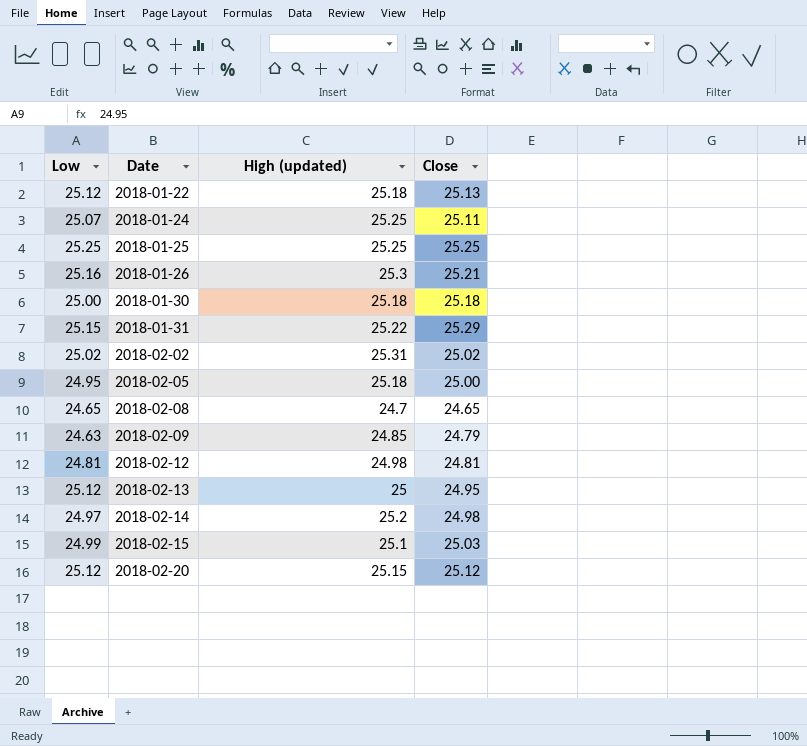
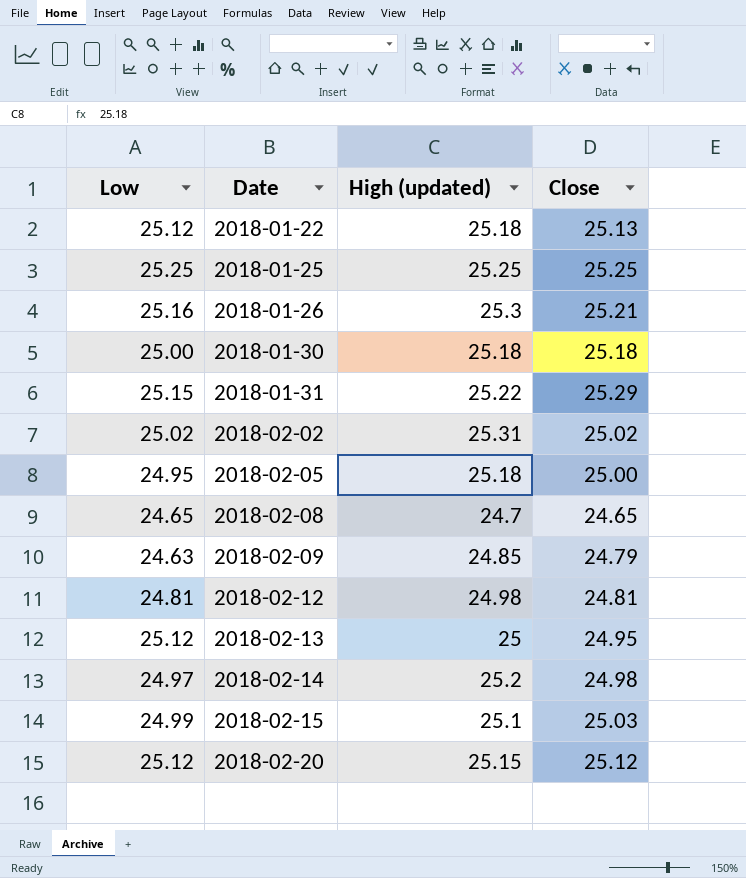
row 2018-01-24: 25.07 | 25.25 | 25.11 -> none

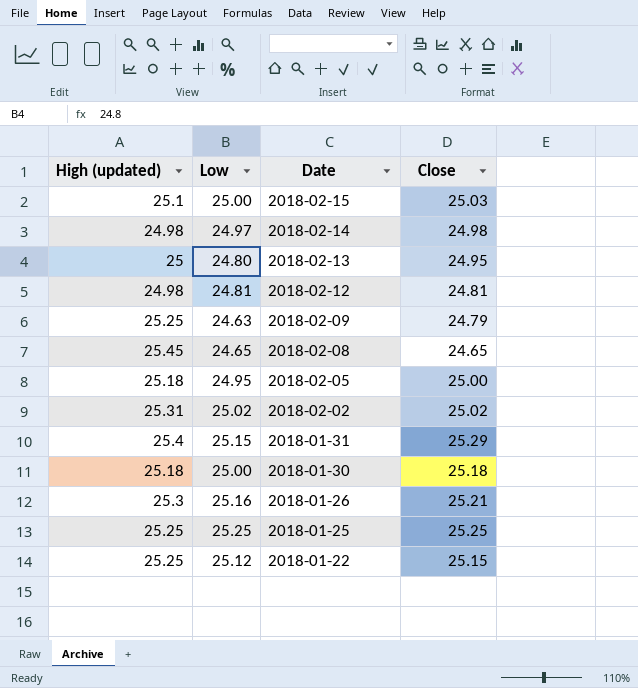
row order: Date ascending -> Date descending
column High (updated) | position: 3 -> 1
row 2018-02-20: 25.12 | 25.15 | 25.12 -> none
2018-02-15 | Low: 24.99 -> 25.00
2018-02-14 | High (updated): 25.2 -> 24.98
2018-02-13 | Low: 25.12 -> 24.80
2018-02-09 | High (updated): 24.85 -> 25.25
2018-02-08 | High (updated): 24.7 -> 25.45
2018-01-31 | High (updated): 25.22 -> 25.4
2018-01-22 | High (updated): 25.18 -> 25.25
2018-01-22 | Close: 25.13 -> 25.15

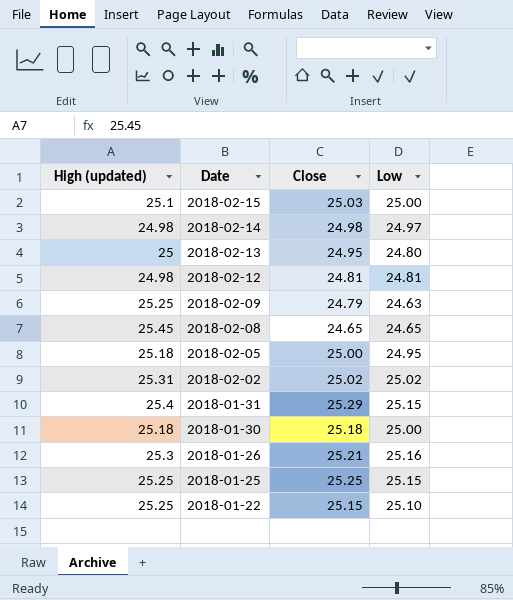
column Low | position: 2 -> 4
2018-01-25 | Low: 25.25 -> 25.15
2018-01-22 | Low: 25.12 -> 25.10

